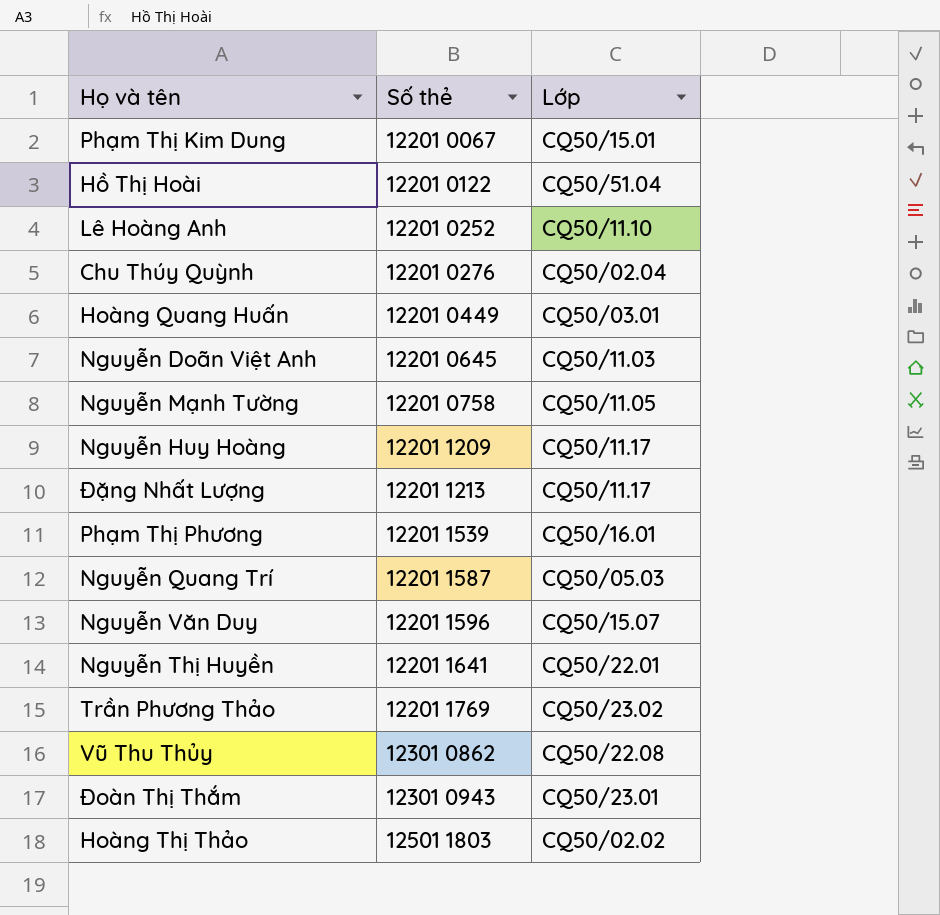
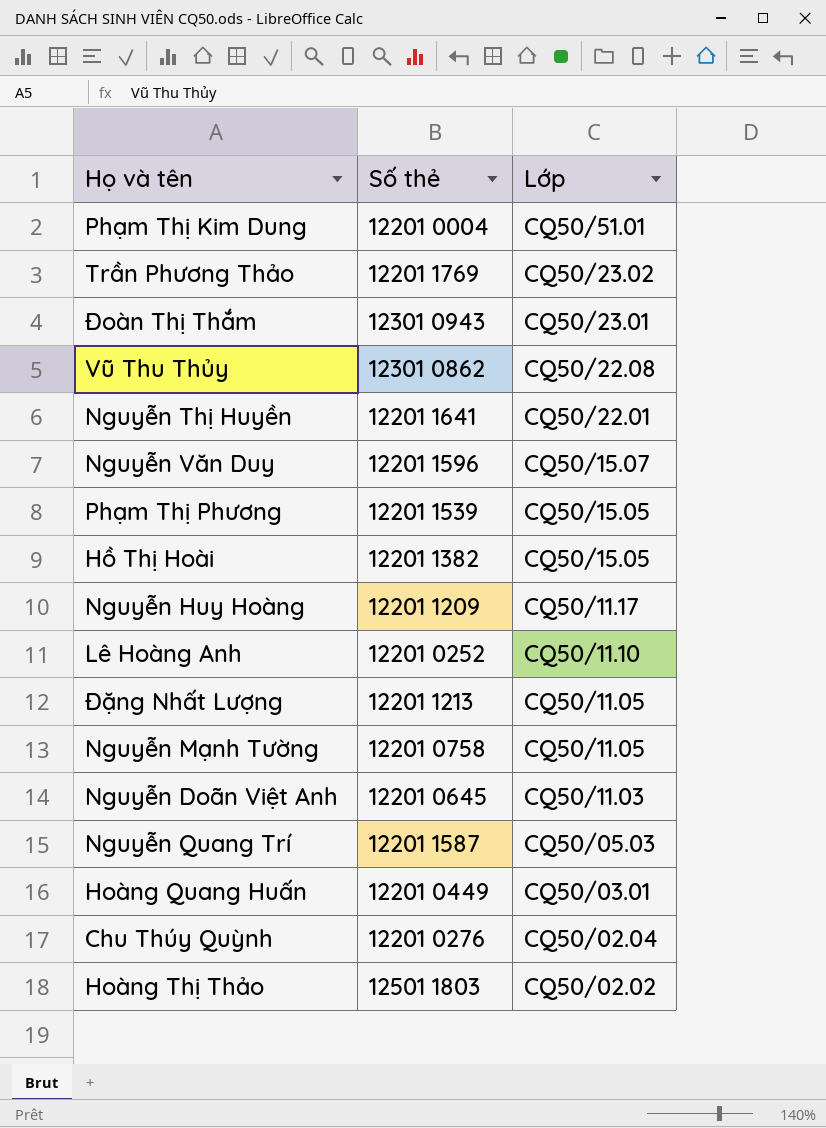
row order: Số thẻ ascending -> Lớp descending
Phạm Thị Kim Dung | Số thẻ: 12201 0067 -> 12201 0004
Phạm Thị Kim Dung | Lớp: CQ50/15.01 -> CQ50/51.01
Phạm Thị Phương | Lớp: CQ50/16.01 -> CQ50/15.05
Hồ Thị Hoài | Số thẻ: 12201 0122 -> 12201 1382
Hồ Thị Hoài | Lớp: CQ50/51.04 -> CQ50/15.05
Đặng Nhất Lượng | Lớp: CQ50/11.17 -> CQ50/11.05

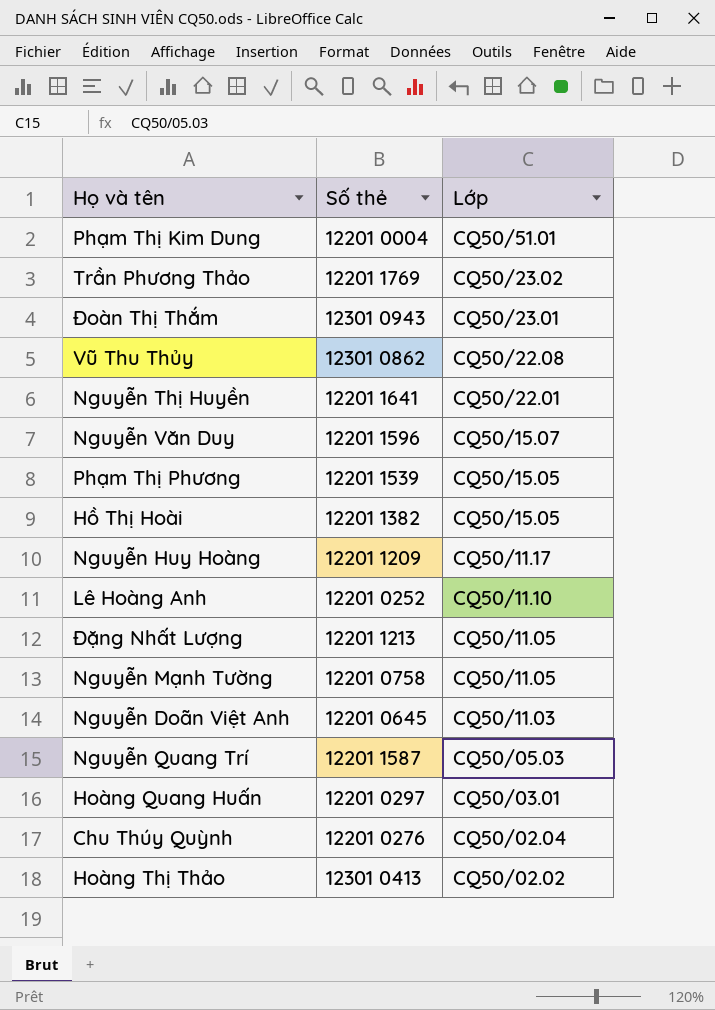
Hoàng Quang Huấn | Số thẻ: 12201 0449 -> 12201 0297
Hoàng Thị Thảo | Số thẻ: 12501 1803 -> 12301 0413

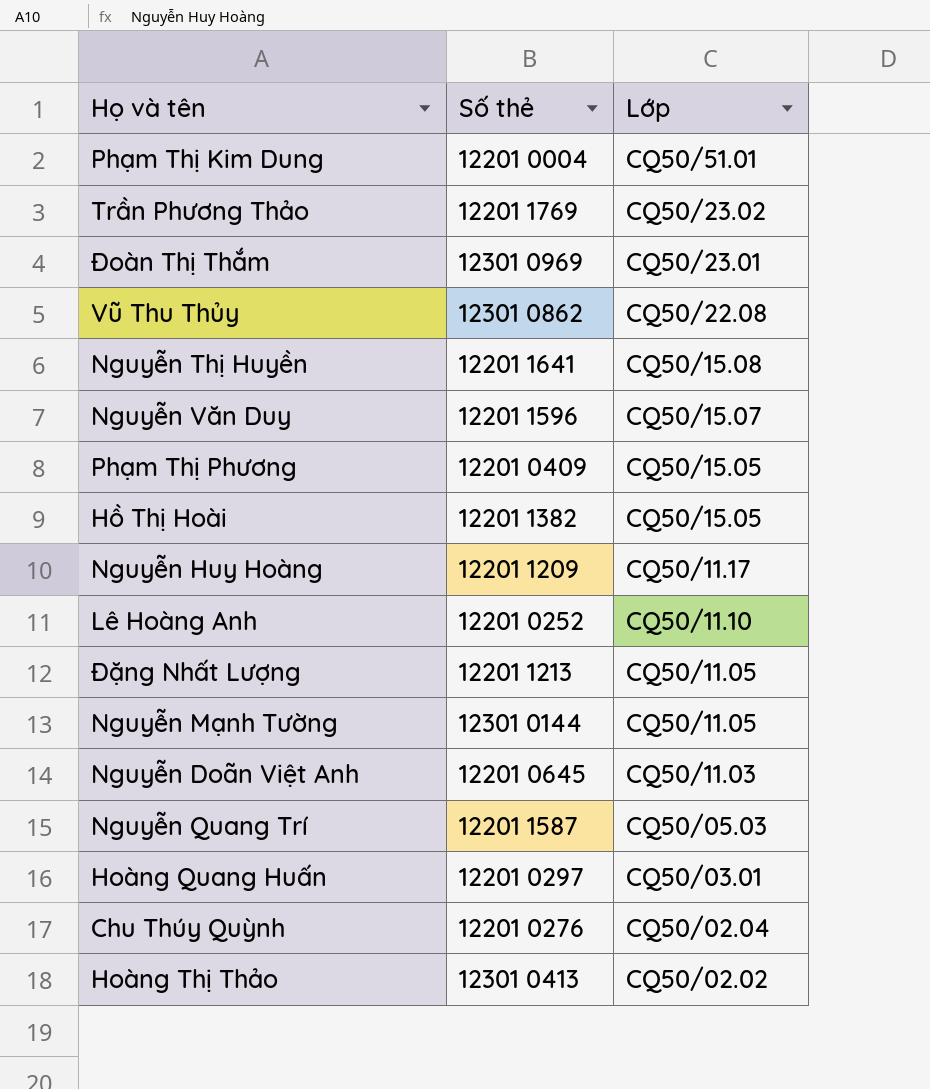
Đoàn Thị Thắm | Số thẻ: 12301 0943 -> 12301 0969
Nguyễn Thị Huyền | Lớp: CQ50/22.01 -> CQ50/15.08
Phạm Thị Phương | Số thẻ: 12201 1539 -> 12201 0409
Nguyễn Mạnh Tường | Số thẻ: 12201 0758 -> 12301 0144

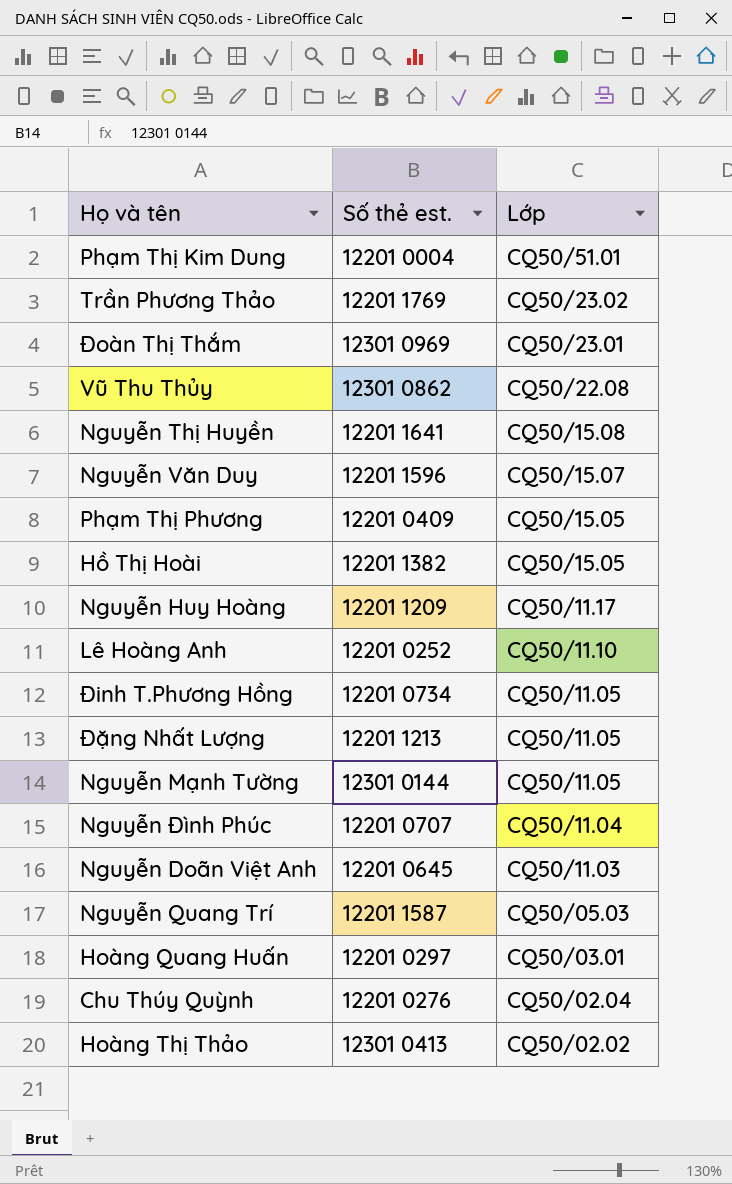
column name: Số thẻ -> Số thẻ est.
row Đinh T.Phương Hồng: none -> 12201 0734 | CQ50/11.05
row Nguyễn Đình Phúc: none -> 12201 0707 | CQ50/11.04

